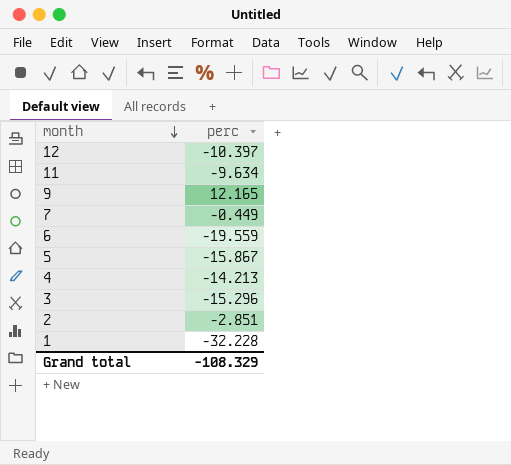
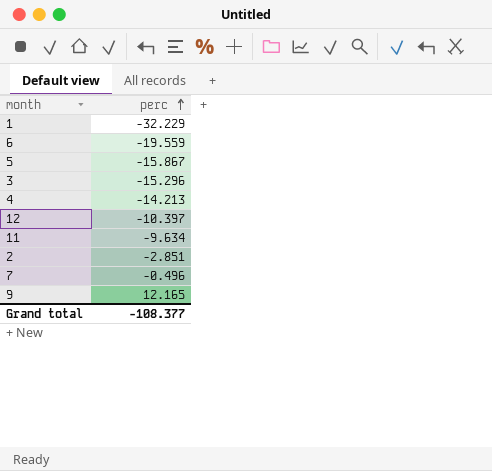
row order: month descending -> perc ascending
1 | perc: -32.228 -> -32.229
7 | perc: -0.449 -> -0.496
Grand total | perc: -108.329 -> -108.377

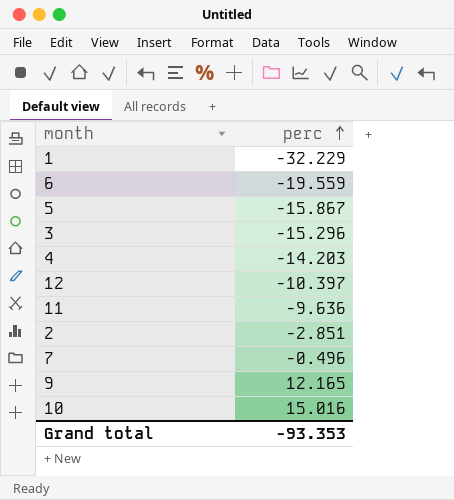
4 | perc: -14.213 -> -14.203
11 | perc: -9.634 -> -9.636
row 10: none -> 15.016
Grand total | perc: -108.377 -> -93.353

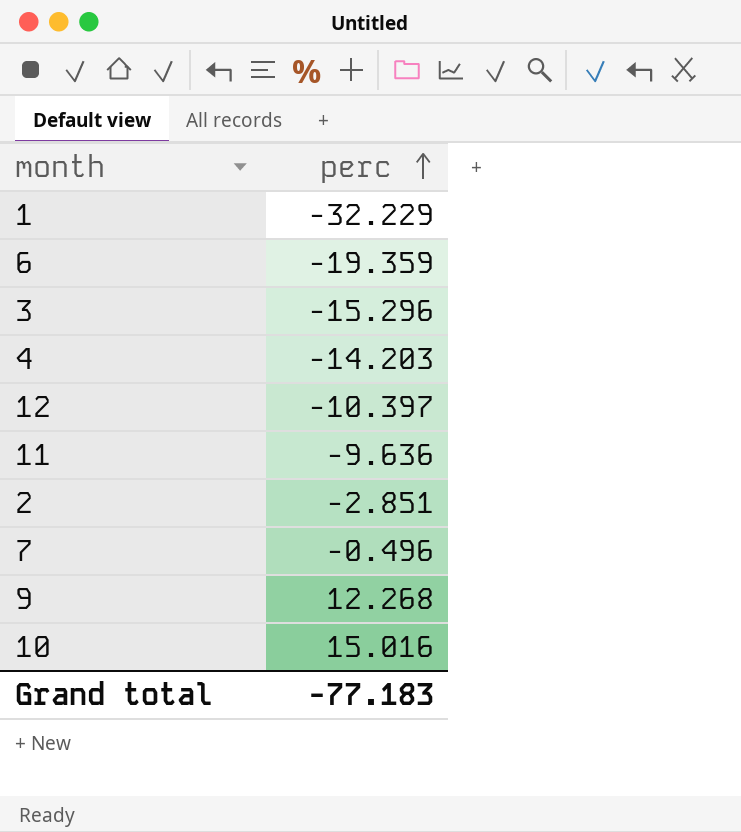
row 5: -15.867 -> none
6 | perc: -19.559 -> -19.359
9 | perc: 12.165 -> 12.268
Grand total | perc: -93.353 -> -77.183

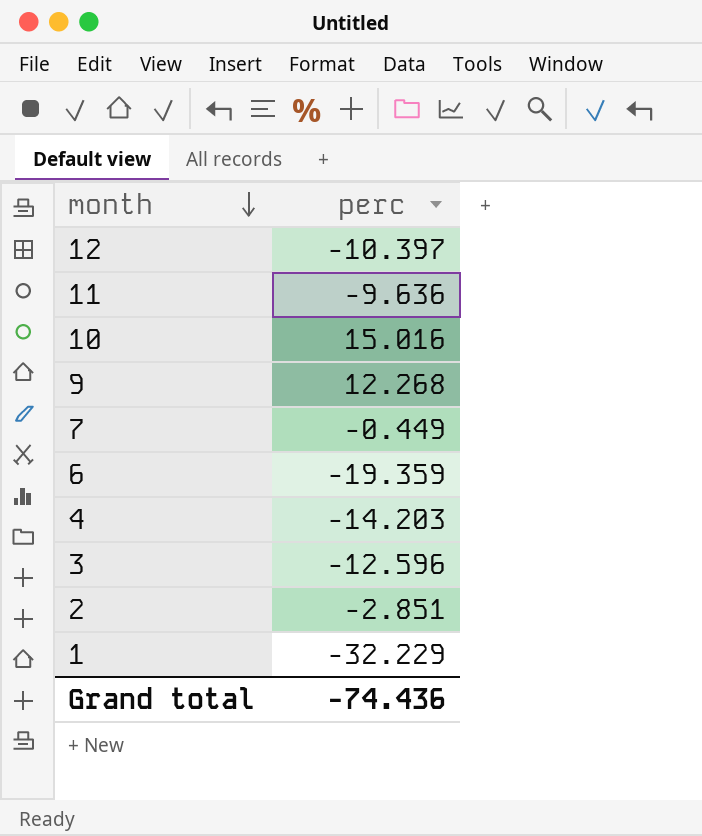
row order: perc ascending -> month descending
7 | perc: -0.496 -> -0.449
3 | perc: -15.296 -> -12.596
Grand total | perc: -77.183 -> -74.436

